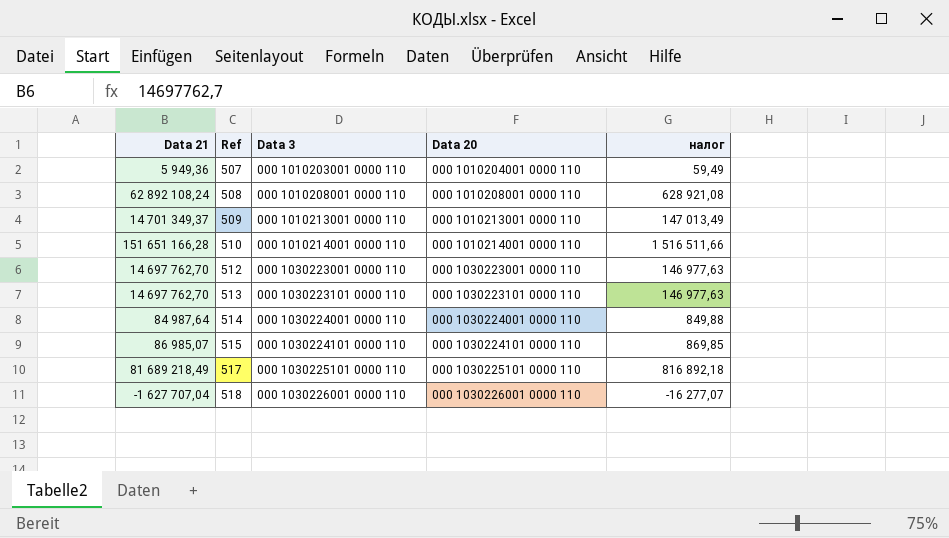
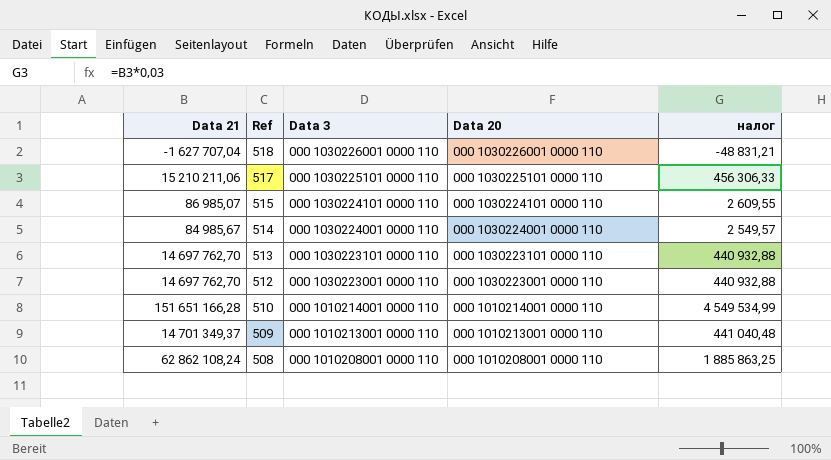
row order: Ref ascending -> Ref descending
column налог | formula: [Data 21] * 0,01 -> [Data 21] * 0,03
row 507: 5 949,36 | 000 1010203001 0000 110 | 000 1010204001 0000 110 | 59,49 -> none
517 | Data 21: 81 689 218,49 -> 15 210 211,06
514 | Data 21: 84 987,64 -> 84 985,67
508 | Data 21: 62 892 108,24 -> 62 862 108,24

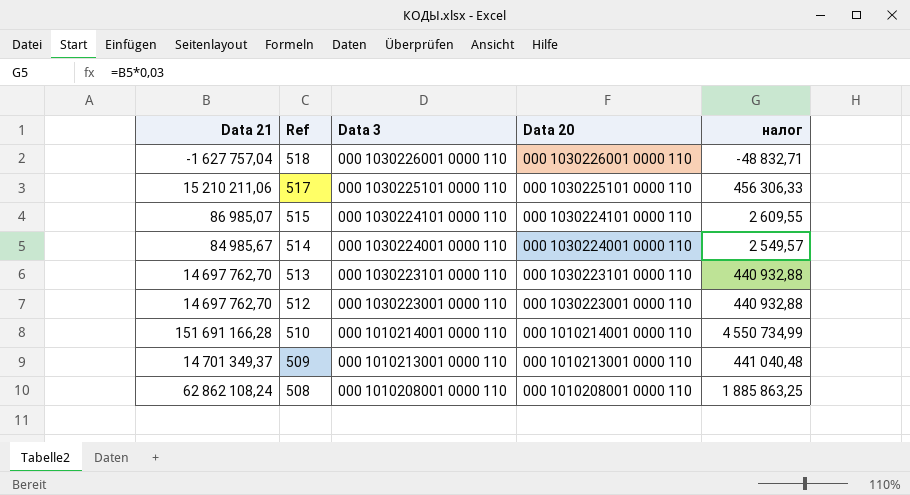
518 | Data 21: -1 627 707,04 -> -1 627 757,04
518 | налог: -48 831,21 -> -48 832,71
510 | Data 21: 151 651 166,28 -> 151 691 166,28
510 | налог: 4 549 534,99 -> 4 550 734,99

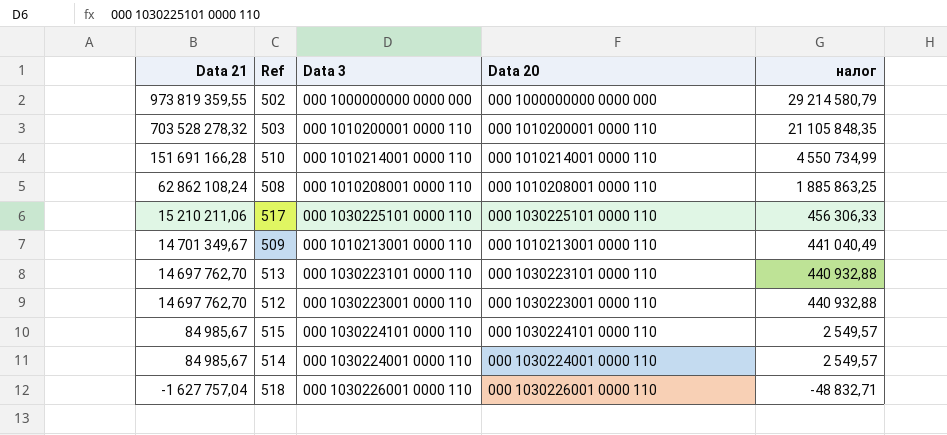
row order: Ref descending -> Data 21 descending
row 502: none -> 973 819 359,55 | 000 1000000000 0000 000 | 000 1000000000 0000 000 | 29 214 580,79
row 503: none -> 703 528 278,32 | 000 1010200001 0000 110 | 000 1010200001 0000 110 | 21 105 848,35
509 | Data 21: 14 701 349,37 -> 14 701 349,67
509 | налог: 441 040,48 -> 441 040,49
515 | Data 21: 86 985,07 -> 84 985,67
515 | налог: 2 609,55 -> 2 549,57

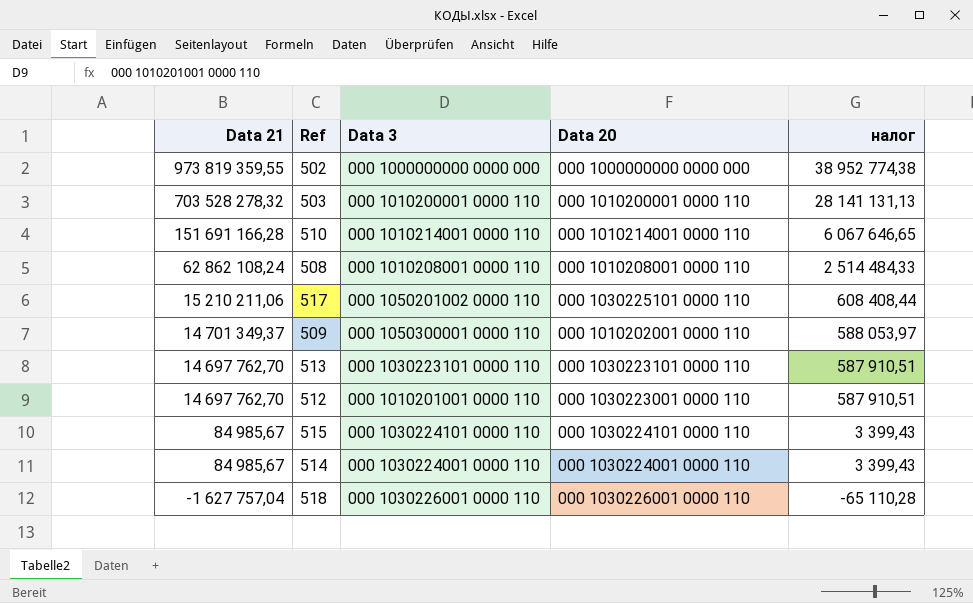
column налог | formula: [Data 21] * 0,03 -> [Data 21] * 0,04
517 | Data 3: 000 1030225101 0000 110 -> 000 1050201002 0000 110
509 | Data 21: 14 701 349,67 -> 14 701 349,37
509 | Data 3: 000 1010213001 0000 110 -> 000 1050300001 0000 110
509 | Data 20: 000 1010213001 0000 110 -> 000 1010202001 0000 110
512 | Data 3: 000 1030223001 0000 110 -> 000 1010201001 0000 110

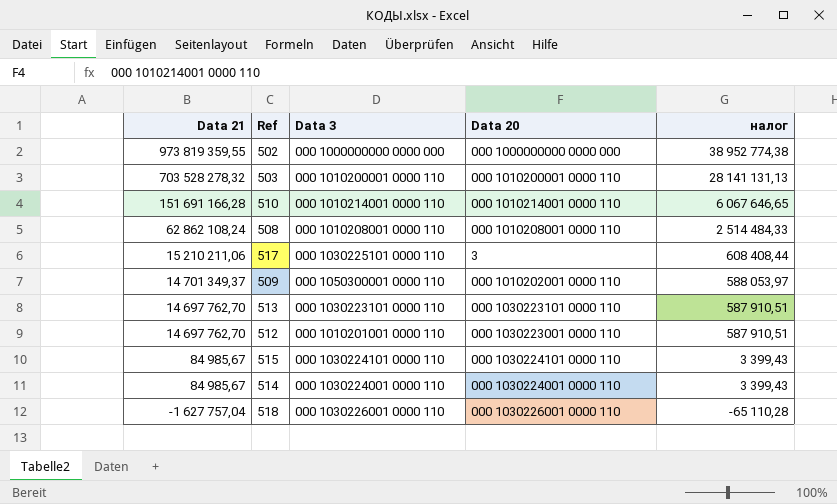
517 | Data 3: 000 1050201002 0000 110 -> 000 1030225101 0000 110
517 | Data 20: 000 1030225101 0000 110 -> 3

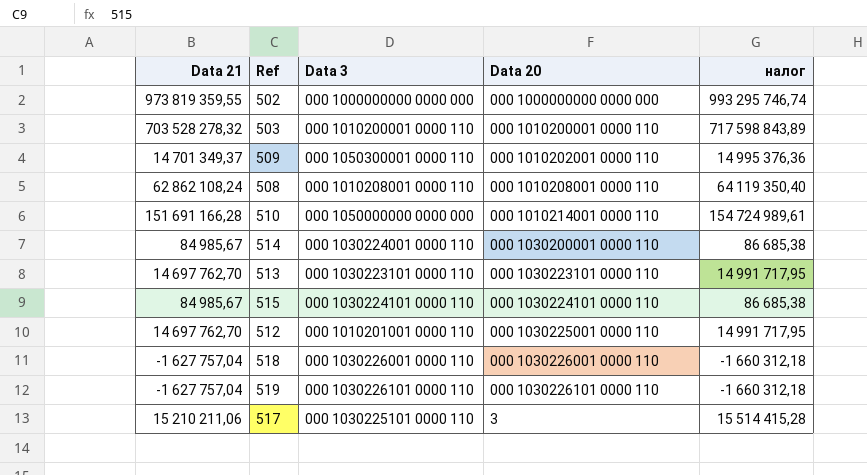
row order: Data 21 descending -> Data 20 ascending
column налог | formula: [Data 21] * 0,04 -> [Data 21] * 1,02
510 | Data 3: 000 1010214001 0000 110 -> 000 1050000000 0000 000
514 | Data 20: 000 1030224001 0000 110 -> 000 1030200001 0000 110
512 | Data 20: 000 1030223001 0000 110 -> 000 1030225001 0000 110
row 519: none -> -1 627 757,04 | 000 1030226101 0000 110 | 000 1030226101 0000 110 | -1 660 312,18

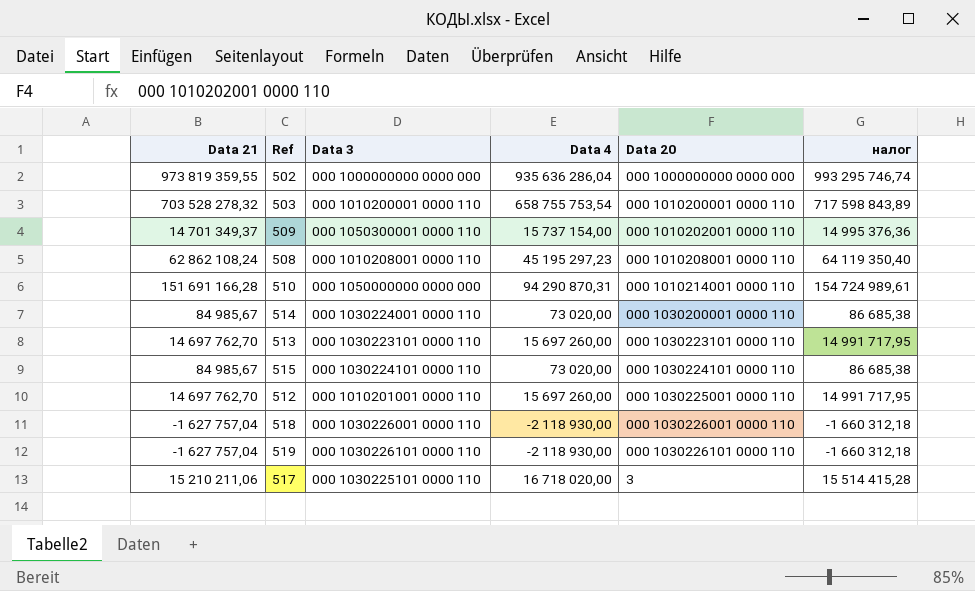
column Data 4 | position: none -> 4

